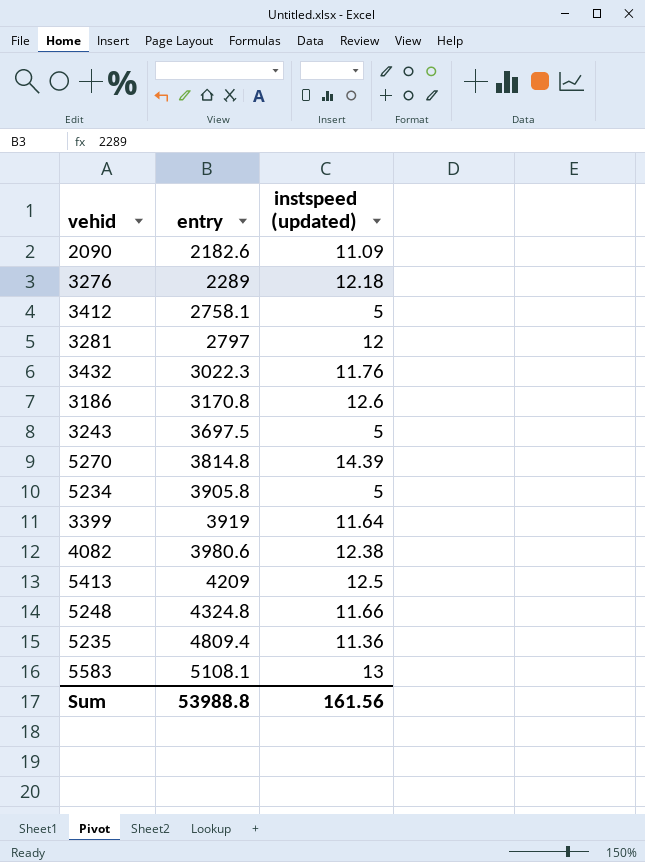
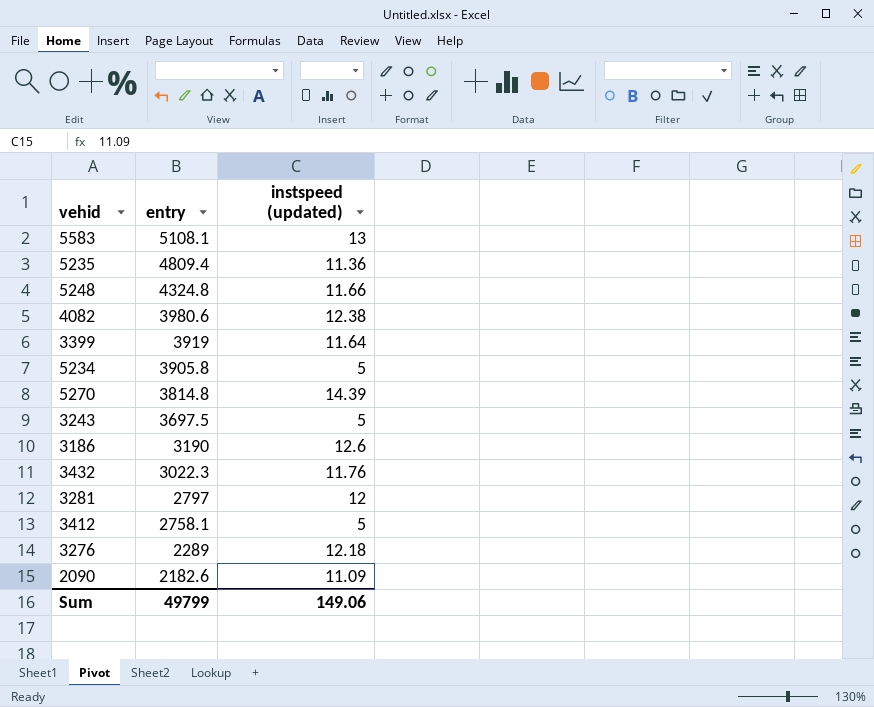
row order: entry ascending -> entry descending
row 5413: 4209 | 12.5 -> none
3186 | entry: 3170.8 -> 3190
Sum | entry: 53988.8 -> 49799
Sum | instspeed (updated): 161.56 -> 149.06

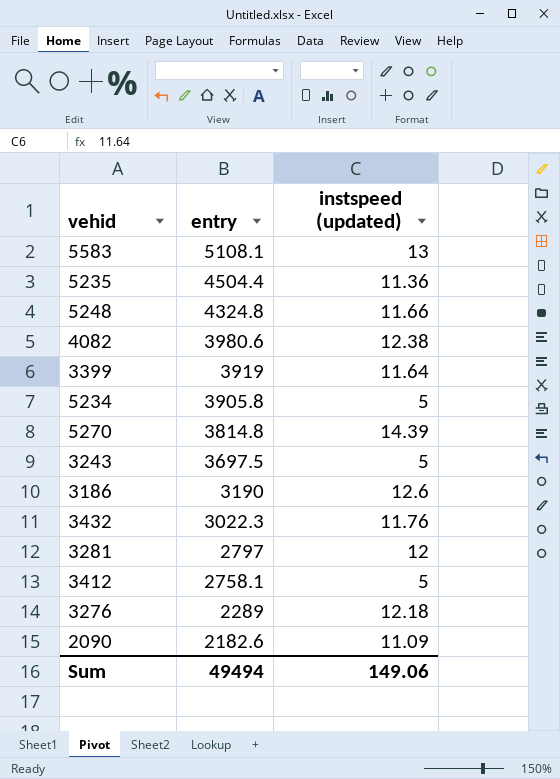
5235 | entry: 4809.4 -> 4504.4
Sum | entry: 49799 -> 49494

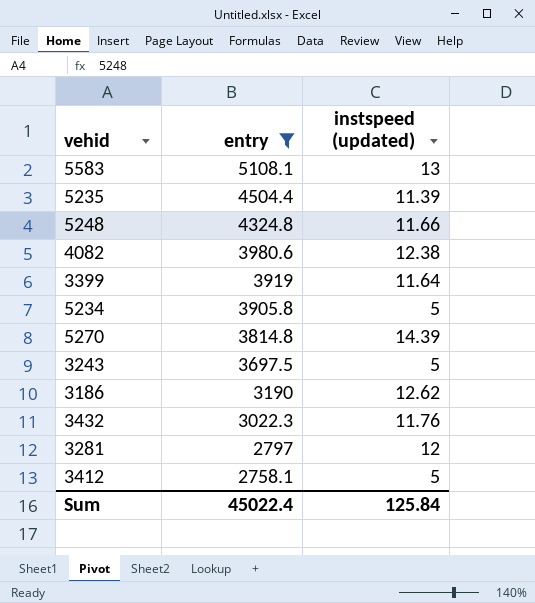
filter: none -> entry >= 2758.1
5235 | instspeed (updated): 11.36 -> 11.39
3186 | instspeed (updated): 12.6 -> 12.62
Sum | entry: 49494 -> 45022.4
Sum | instspeed (updated): 149.06 -> 125.84

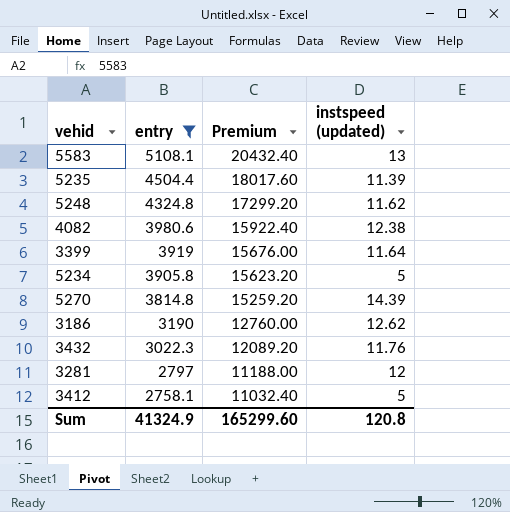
column Premium | formula: none -> [entry] * 4
row 3243: 3697.5 | 5 -> none
5248 | instspeed (updated): 11.66 -> 11.62
Sum | entry: 45022.4 -> 41324.9
Sum | instspeed (updated): 125.84 -> 120.8

